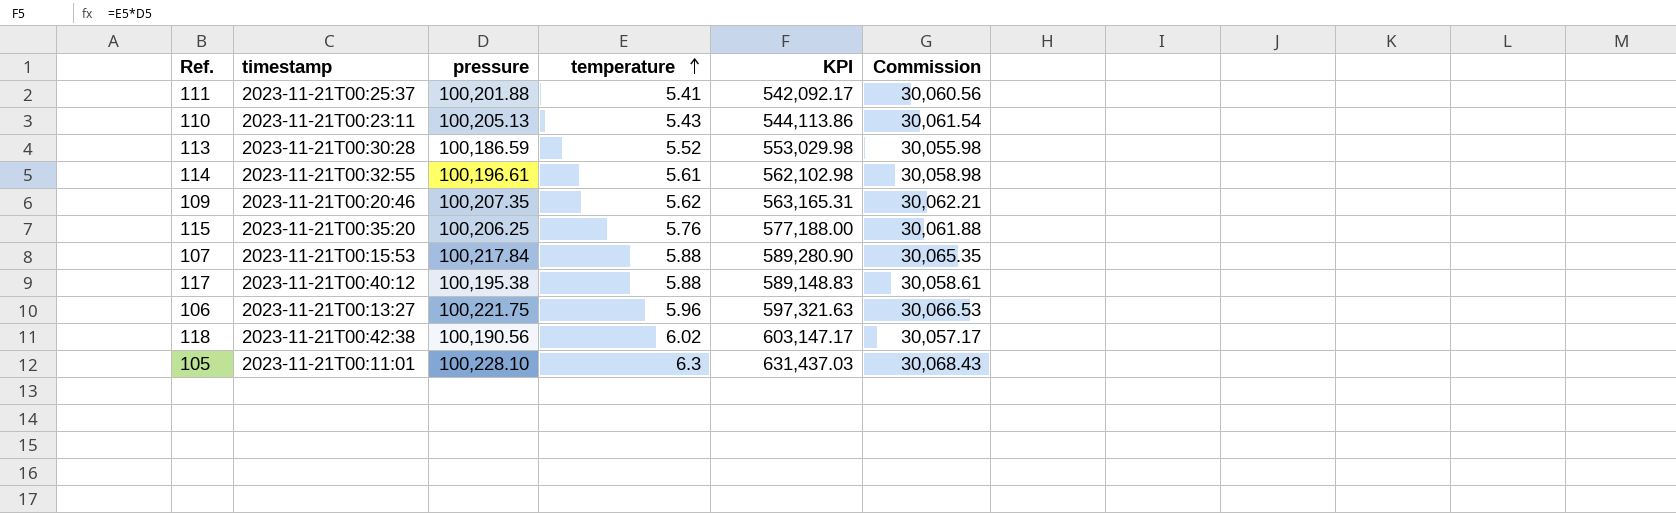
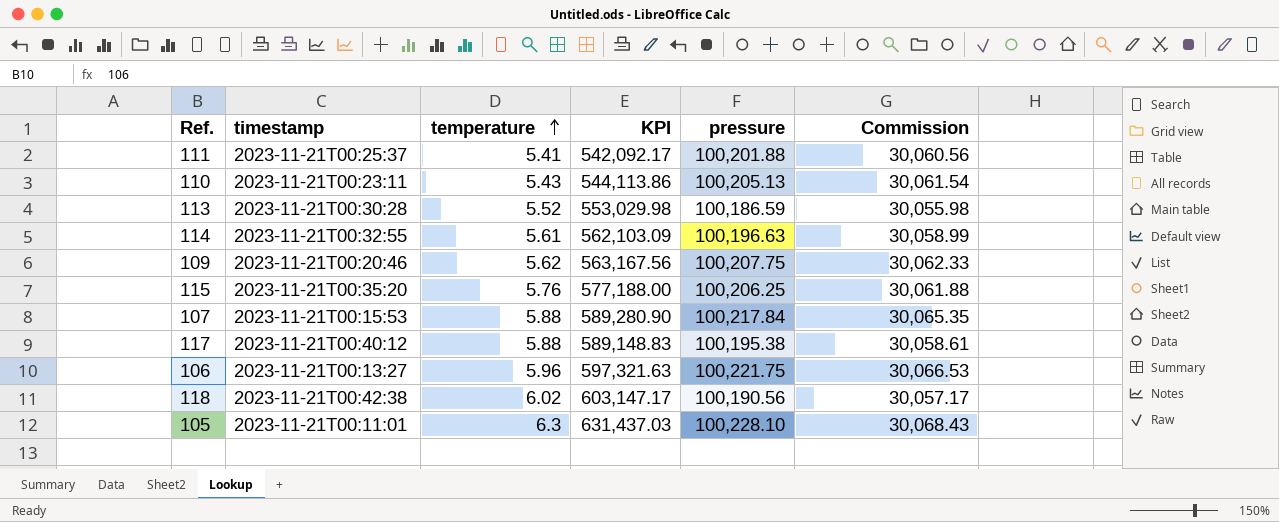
column pressure | position: 3 -> 5
114 | KPI: 562,102.98 -> 562,103.09
114 | pressure: 100,196.61 -> 100,196.63
114 | Commission: 30,058.98 -> 30,058.99
109 | KPI: 563,165.31 -> 563,167.56
109 | pressure: 100,207.35 -> 100,207.75
109 | Commission: 30,062.21 -> 30,062.33

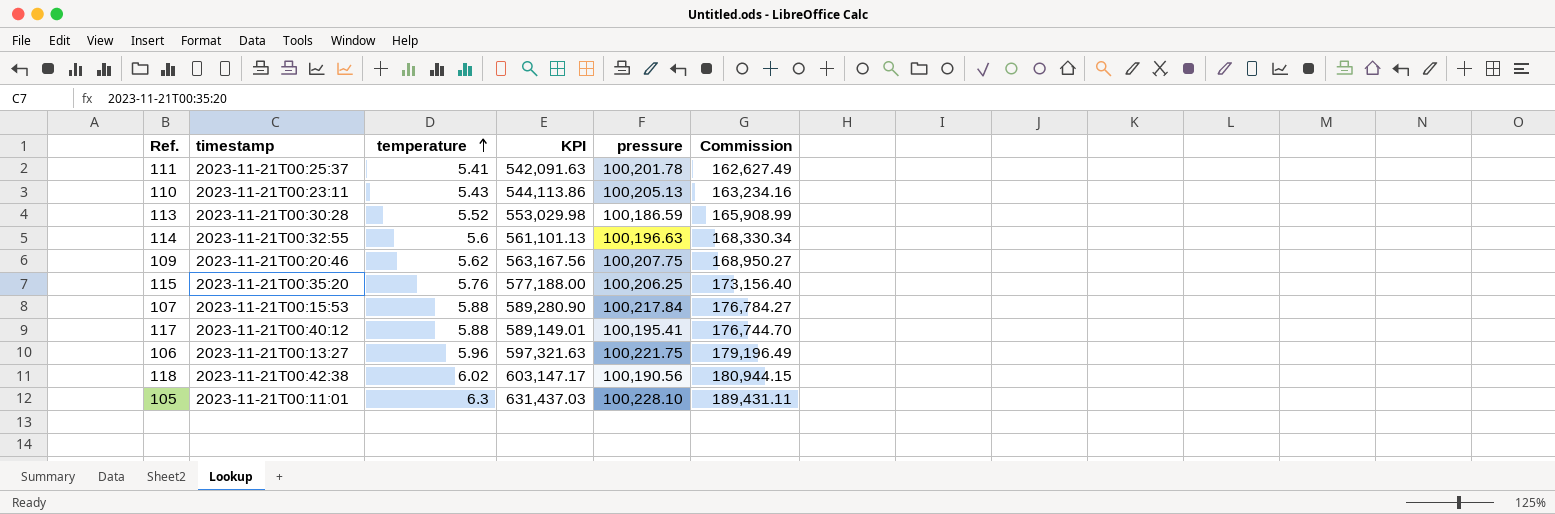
column Commission | formula: [pressure] * 0.3 -> [KPI] * 0.3
111 | KPI: 542,092.17 -> 542,091.63
111 | pressure: 100,201.88 -> 100,201.78
114 | temperature: 5.61 -> 5.6
114 | KPI: 562,103.09 -> 561,101.13
117 | KPI: 589,148.83 -> 589,149.01
117 | pressure: 100,195.38 -> 100,195.41

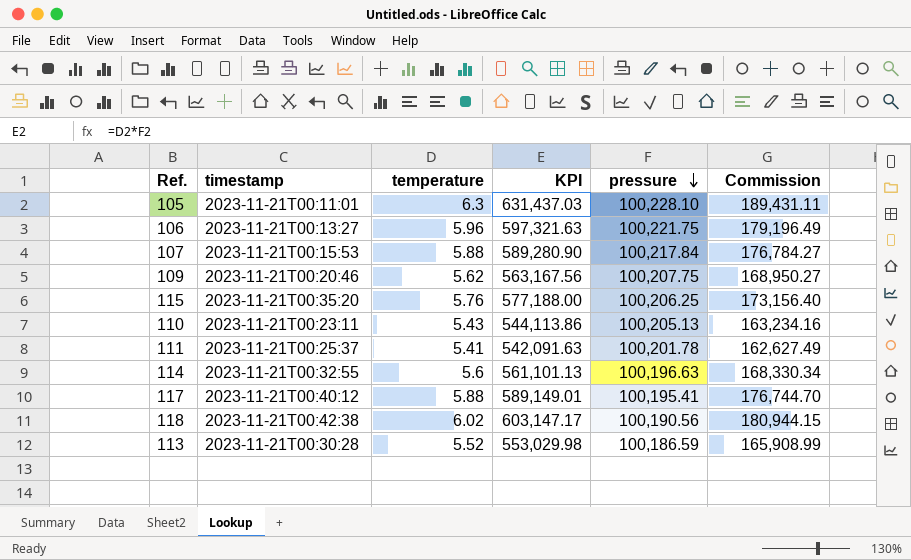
row order: temperature ascending -> pressure descending

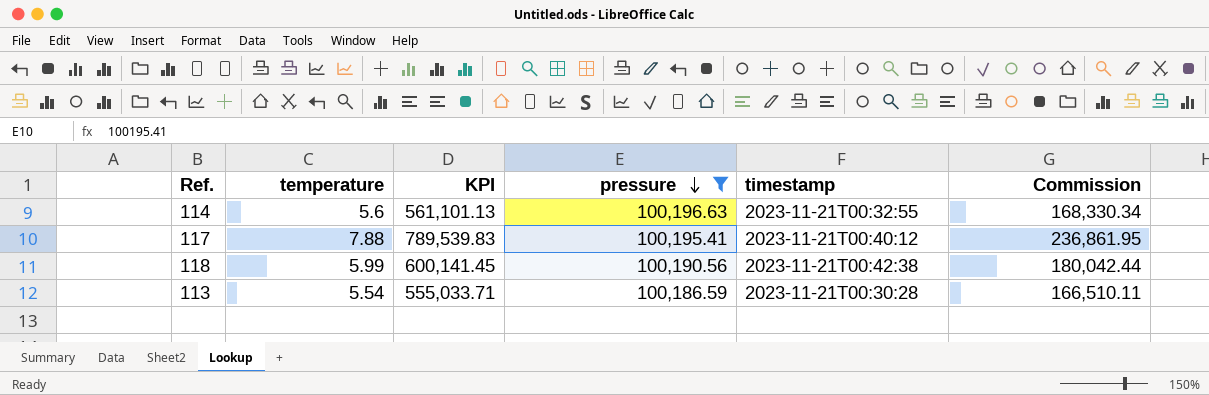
filter: none -> pressure <= 100,196.63
column timestamp | position: 2 -> 5
117 | temperature: 5.88 -> 7.88
117 | KPI: 589,149.01 -> 789,539.83
117 | Commission: 176,744.70 -> 236,861.95
118 | temperature: 6.02 -> 5.99
118 | KPI: 603,147.17 -> 600,141.45
118 | Commission: 180,944.15 -> 180,042.44
113 | temperature: 5.52 -> 5.54
113 | KPI: 553,029.98 -> 555,033.71
113 | Commission: 165,908.99 -> 166,510.11

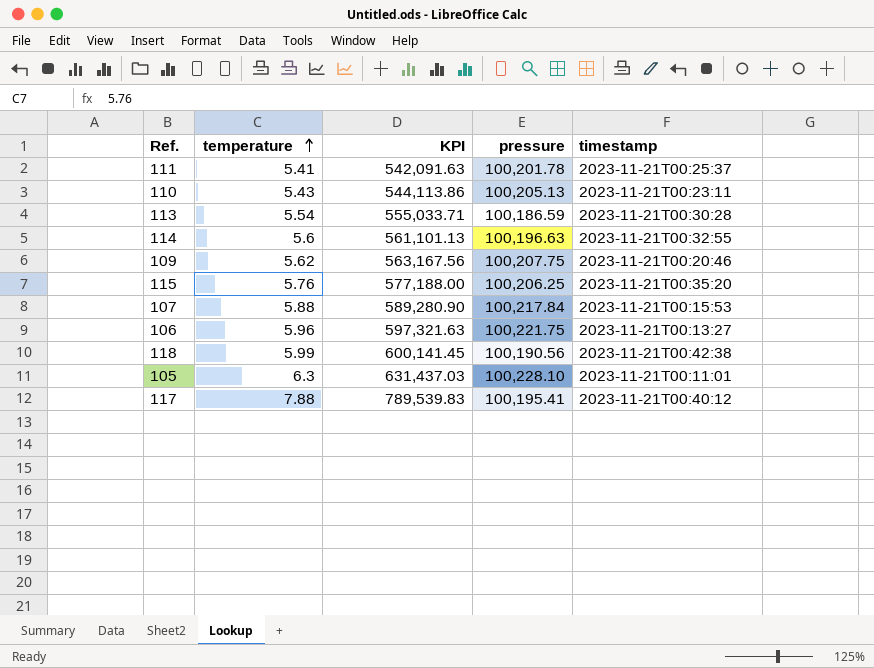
filter: pressure <= 100,196.63 -> none
row order: pressure descending -> temperature ascending
column Commission | formula: [KPI] * 0.3 -> none

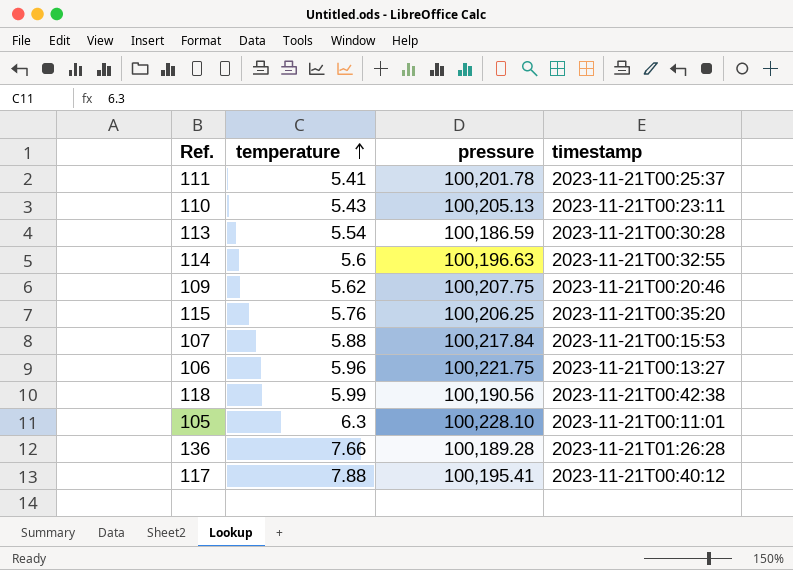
column KPI | formula: [temperature] * [pressure] -> none
row 136: none -> 7.66 | 100,189.28 | 2023-11-21T01:26:28

